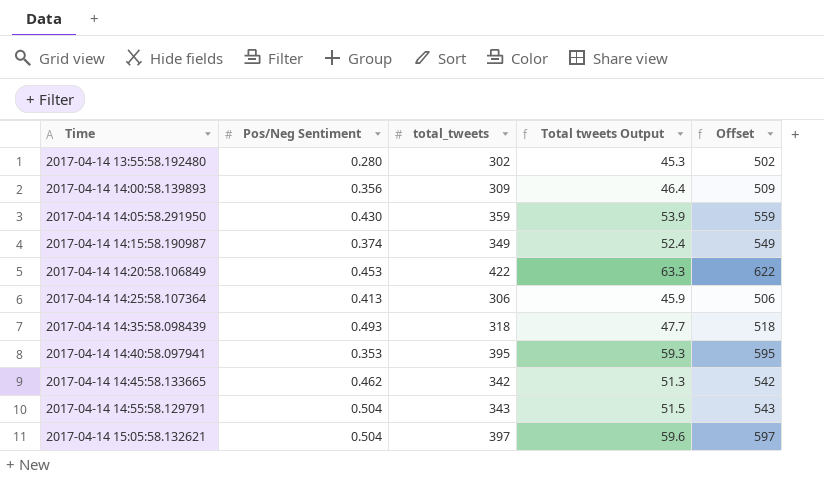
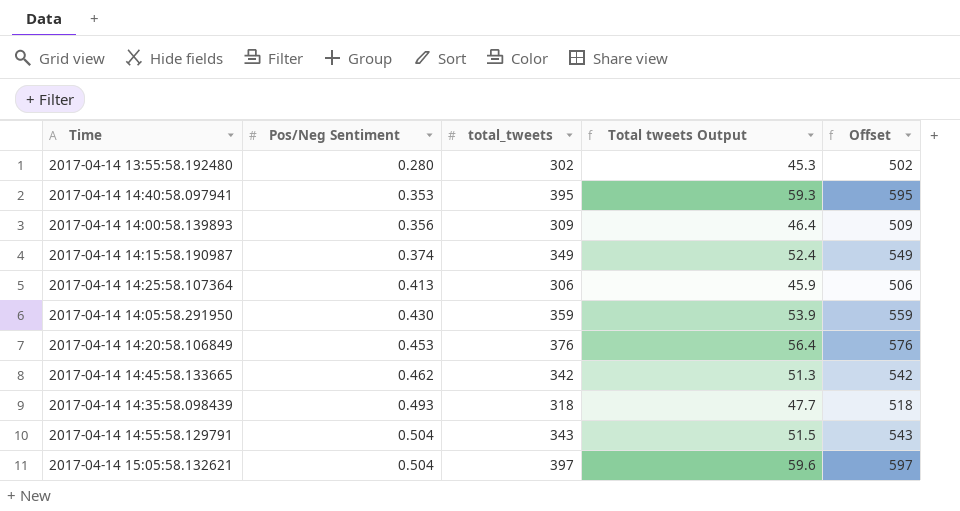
row order: Time ascending -> Pos/Neg Sentiment ascending
2017-04-14 14:20:58.106849 | total_tweets: 422 -> 376
2017-04-14 14:20:58.106849 | Total tweets Output: 63.3 -> 56.4
2017-04-14 14:20:58.106849 | Offset: 622 -> 576

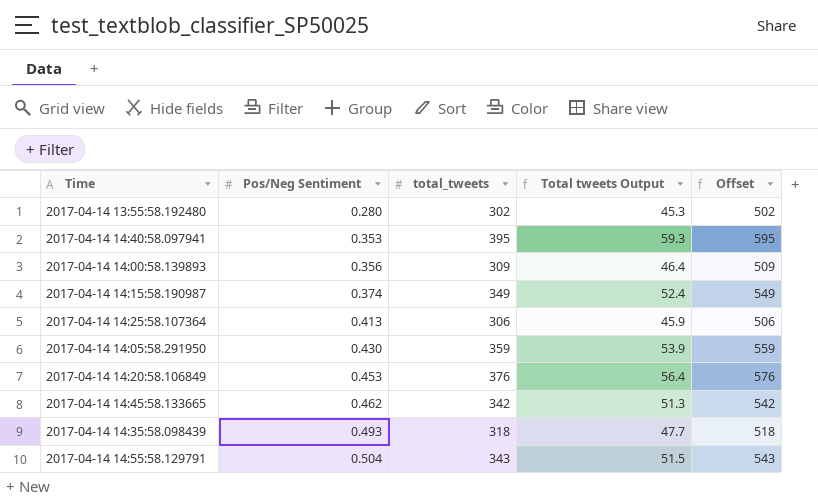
row 2017-04-14 15:05:58.132621: 0.504 | 397 | 59.6 | 597 -> none

